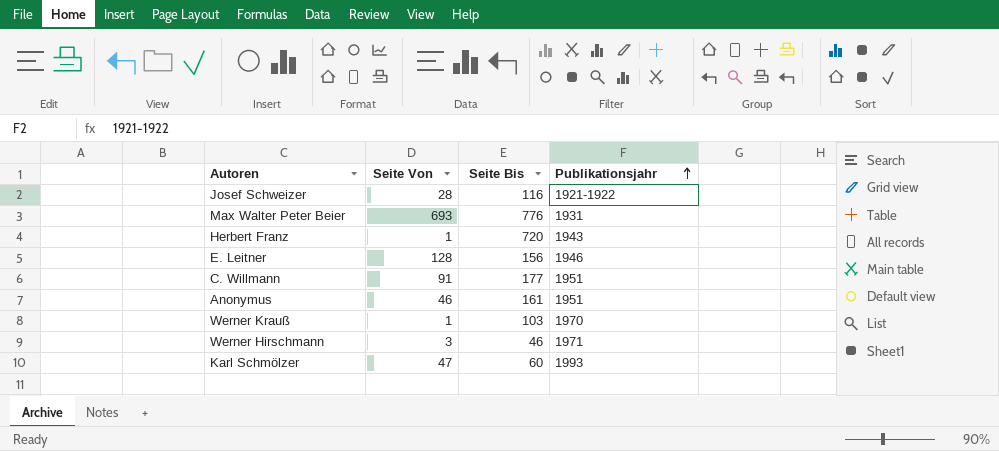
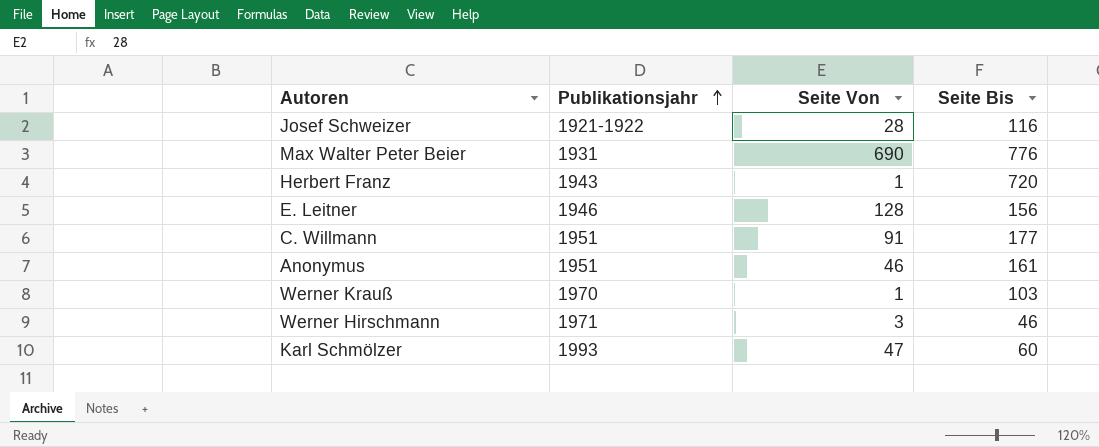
column Publikationsjahr | position: 4 -> 2
Max Walter Peter Beier | Seite Von: 693 -> 690

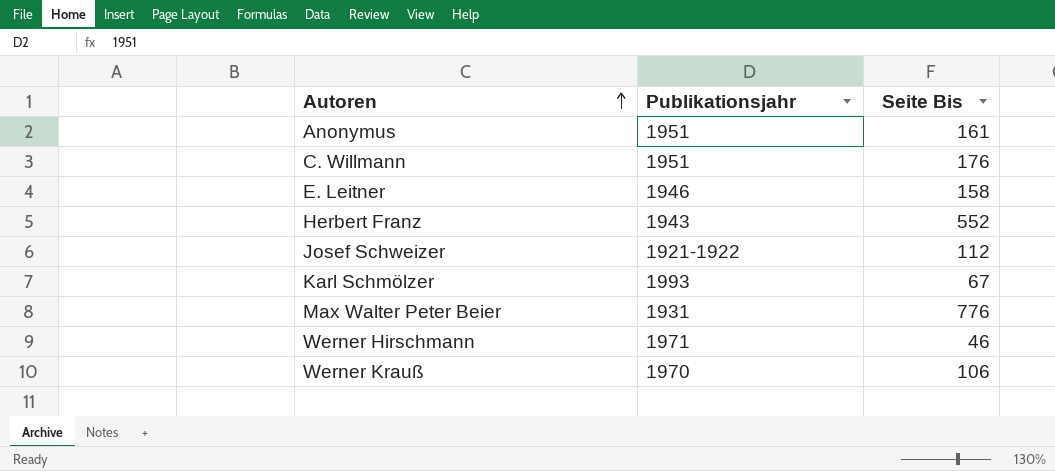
row order: Publikationsjahr ascending -> Autoren ascending
column Seite Von | position: 3 -> none
C. Willmann | Seite Bis: 177 -> 176
E. Leitner | Seite Bis: 156 -> 158
Herbert Franz | Seite Bis: 720 -> 552
Josef Schweizer | Seite Bis: 116 -> 112
Karl Schmölzer | Seite Bis: 60 -> 67
Werner Krauß | Seite Bis: 103 -> 106

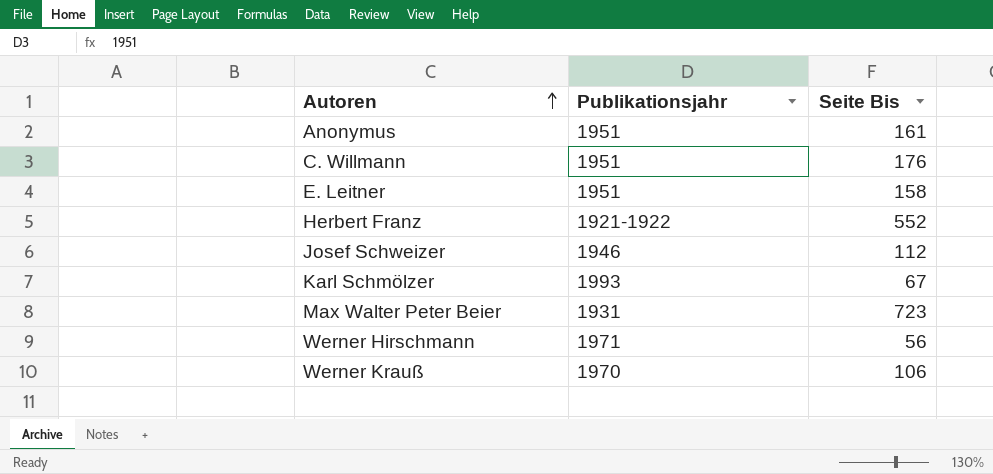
E. Leitner | Publikationsjahr: 1946 -> 1951
Herbert Franz | Publikationsjahr: 1943 -> 1921-1922
Josef Schweizer | Publikationsjahr: 1921-1922 -> 1946
Max Walter Peter Beier | Seite Bis: 776 -> 723
Werner Hirschmann | Seite Bis: 46 -> 56

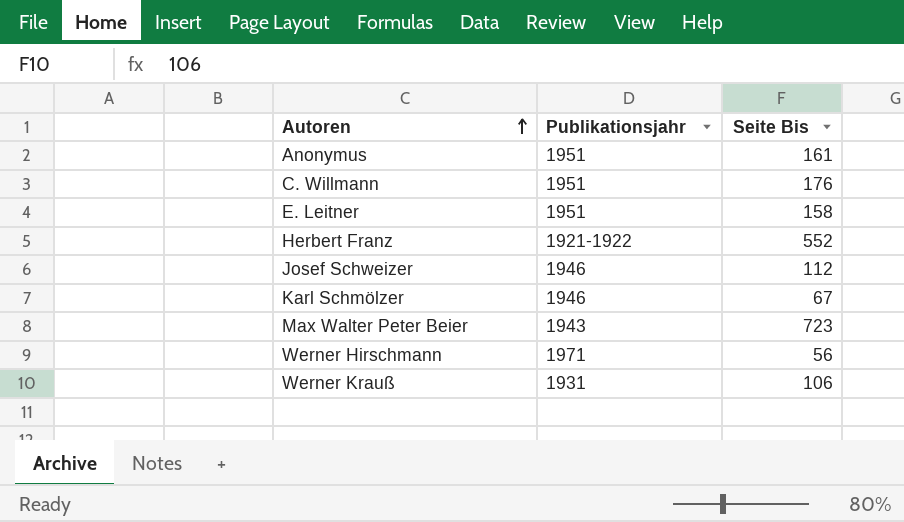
Karl Schmölzer | Publikationsjahr: 1993 -> 1946
Max Walter Peter Beier | Publikationsjahr: 1931 -> 1943
Werner Krauß | Publikationsjahr: 1970 -> 1931

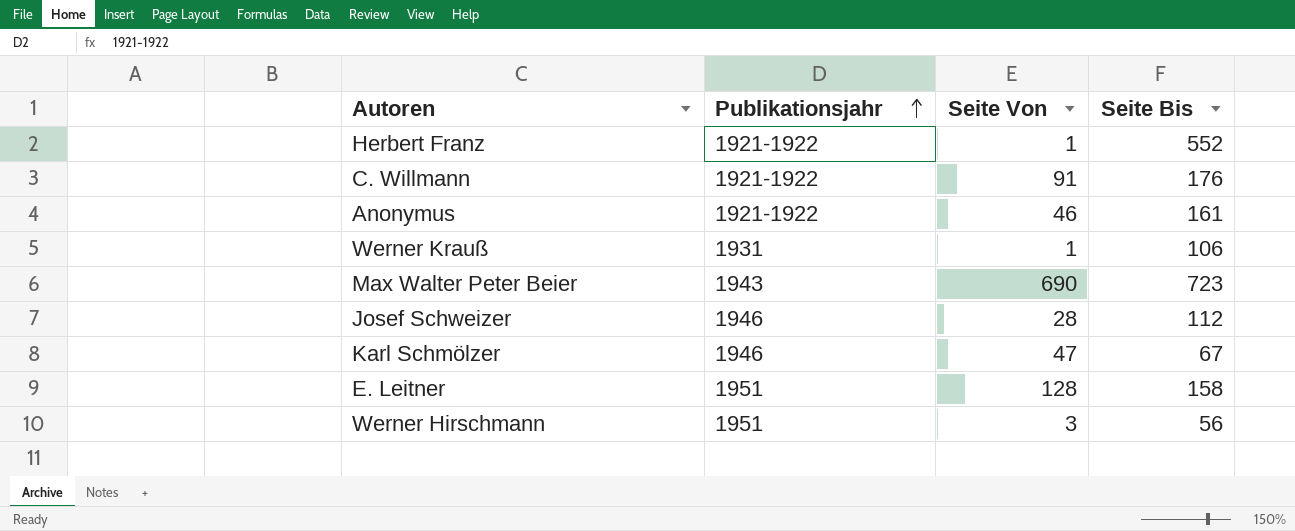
row order: Autoren ascending -> Publikationsjahr ascending
column Seite Von | position: none -> 3
C. Willmann | Publikationsjahr: 1951 -> 1921-1922
Anonymus | Publikationsjahr: 1951 -> 1921-1922
Werner Hirschmann | Publikationsjahr: 1971 -> 1951

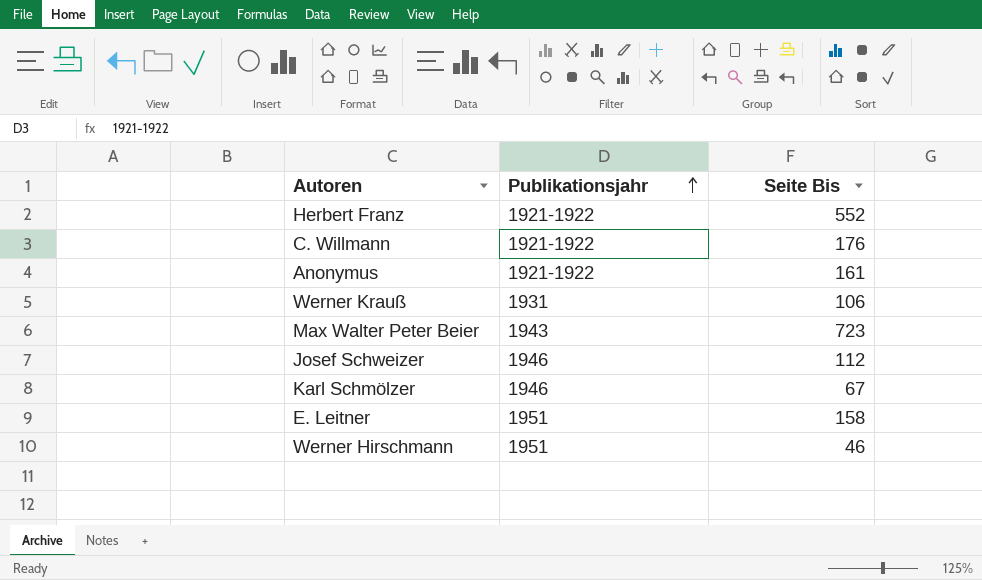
column Seite Von | position: 3 -> none
Werner Hirschmann | Seite Bis: 56 -> 46

